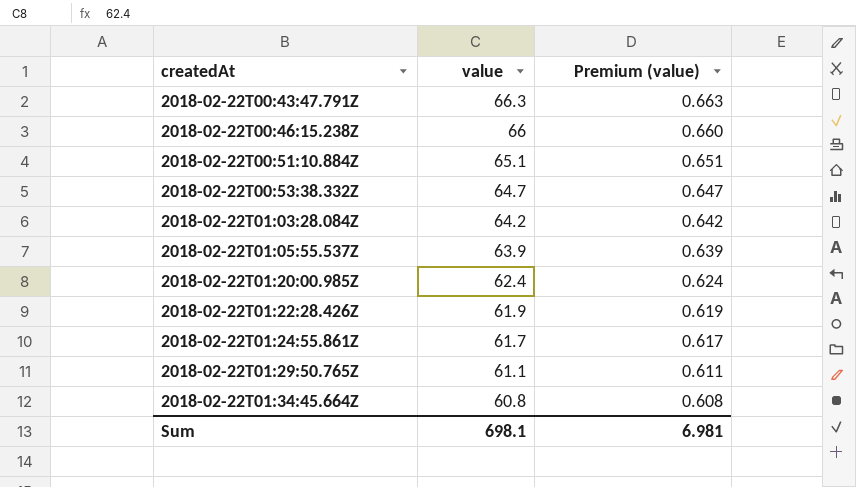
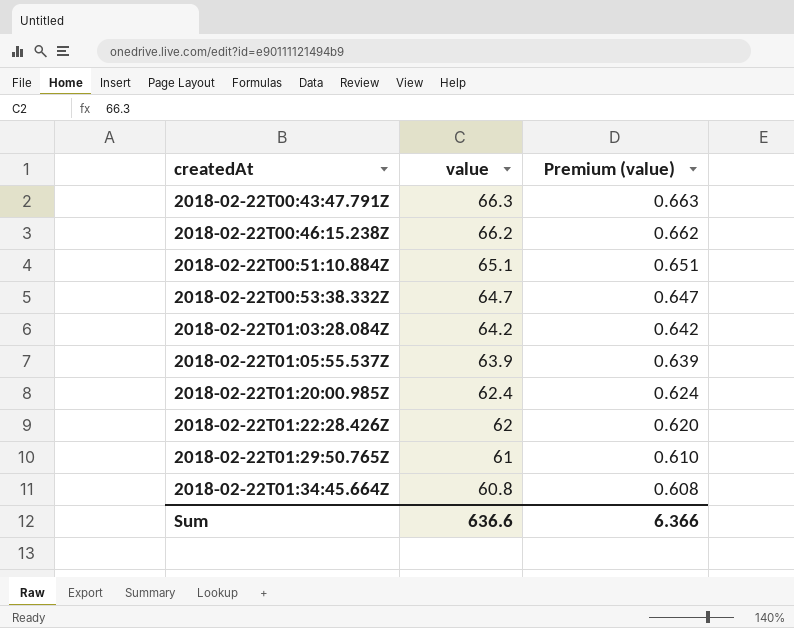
row 2018-02-22T01:24:55.861Z: 61.7 | 0.617 -> none
2018-02-22T00:46:15.238Z | value: 66 -> 66.2
2018-02-22T00:46:15.238Z | Premium (value): 0.660 -> 0.662
2018-02-22T01:22:28.426Z | value: 61.9 -> 62
2018-02-22T01:22:28.426Z | Premium (value): 0.619 -> 0.620
2018-02-22T01:29:50.765Z | value: 61.1 -> 61
2018-02-22T01:29:50.765Z | Premium (value): 0.611 -> 0.610
Sum | value: 698.1 -> 636.6
Sum | Premium (value): 6.981 -> 6.366

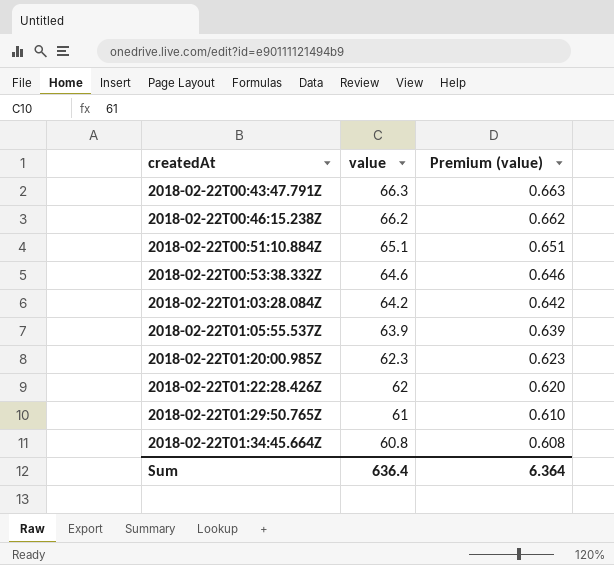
2018-02-22T00:53:38.332Z | value: 64.7 -> 64.6
2018-02-22T00:53:38.332Z | Premium (value): 0.647 -> 0.646
2018-02-22T01:20:00.985Z | value: 62.4 -> 62.3
2018-02-22T01:20:00.985Z | Premium (value): 0.624 -> 0.623
Sum | value: 636.6 -> 636.4
Sum | Premium (value): 6.366 -> 6.364

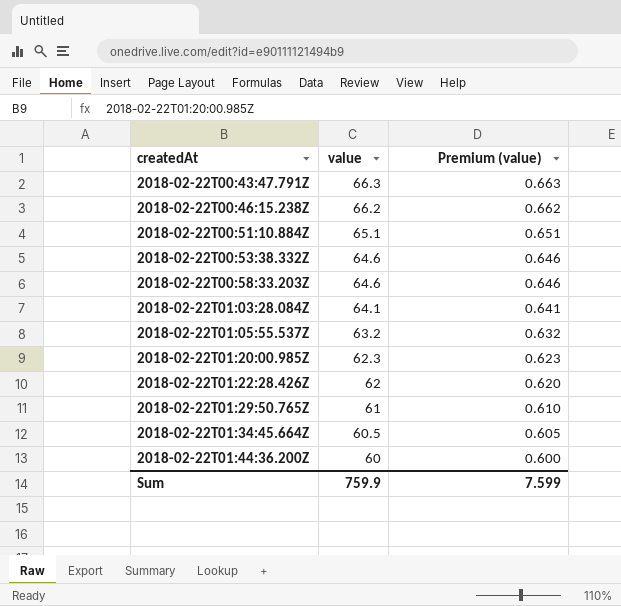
row 2018-02-22T00:58:33.203Z: none -> 64.6 | 0.646
2018-02-22T01:03:28.084Z | value: 64.2 -> 64.1
2018-02-22T01:03:28.084Z | Premium (value): 0.642 -> 0.641
2018-02-22T01:05:55.537Z | value: 63.9 -> 63.2
2018-02-22T01:05:55.537Z | Premium (value): 0.639 -> 0.632
2018-02-22T01:34:45.664Z | value: 60.8 -> 60.5
2018-02-22T01:34:45.664Z | Premium (value): 0.608 -> 0.605
row 2018-02-22T01:44:36.200Z: none -> 60 | 0.600
Sum | value: 636.4 -> 759.9
Sum | Premium (value): 6.364 -> 7.599

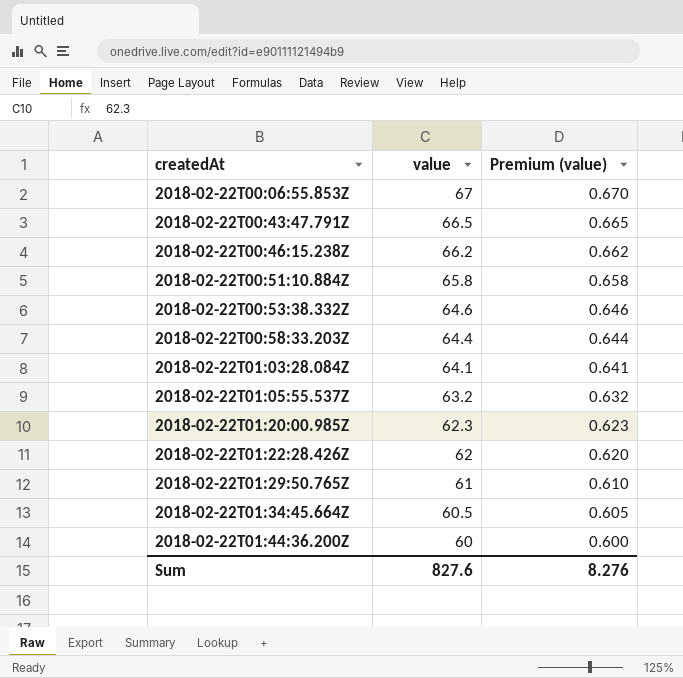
row 2018-02-22T00:06:55.853Z: none -> 67 | 0.670
2018-02-22T00:43:47.791Z | value: 66.3 -> 66.5
2018-02-22T00:43:47.791Z | Premium (value): 0.663 -> 0.665
2018-02-22T00:51:10.884Z | value: 65.1 -> 65.8
2018-02-22T00:51:10.884Z | Premium (value): 0.651 -> 0.658
2018-02-22T00:58:33.203Z | value: 64.6 -> 64.4
2018-02-22T00:58:33.203Z | Premium (value): 0.646 -> 0.644
Sum | value: 759.9 -> 827.6
Sum | Premium (value): 7.599 -> 8.276

